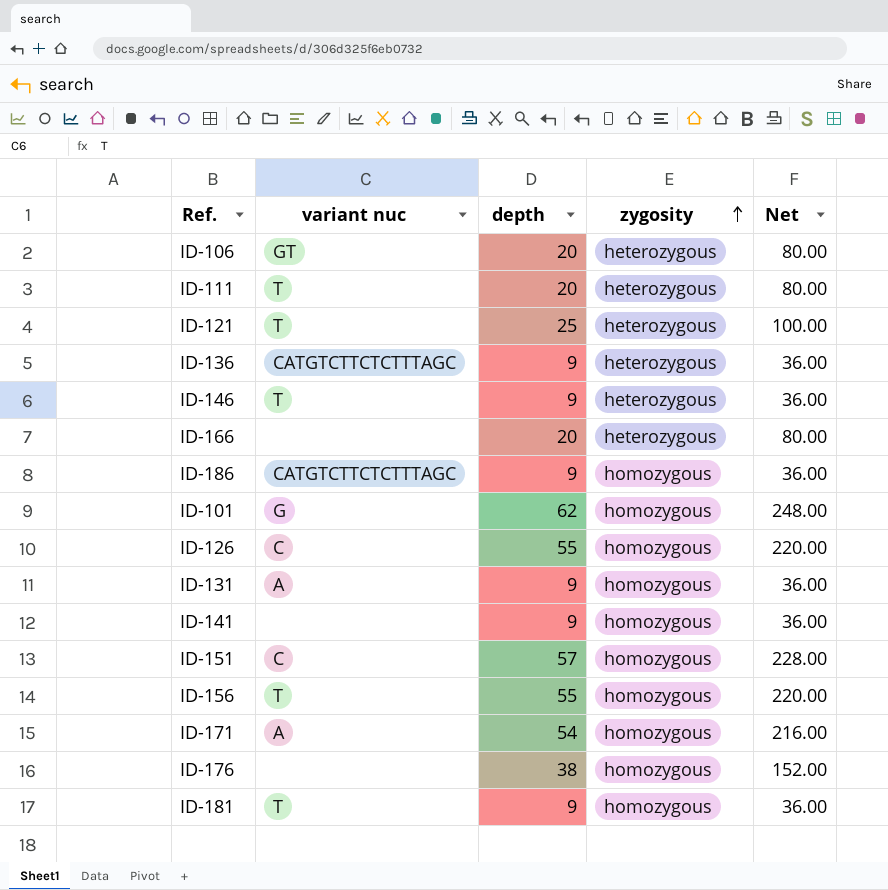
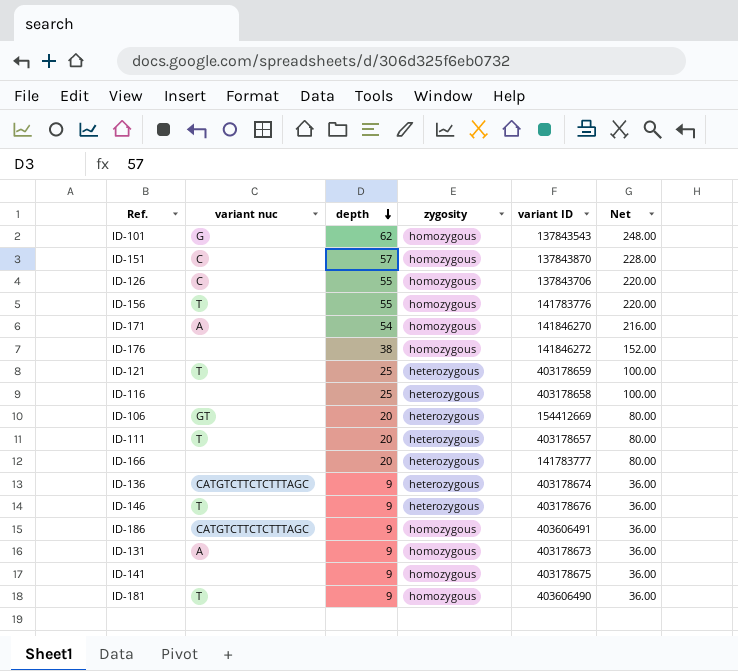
row order: zygosity ascending -> depth descending
column variant ID | position: none -> 5
row ID-116: none -> none | 25 | heterozygous | 403178658 | 100.00

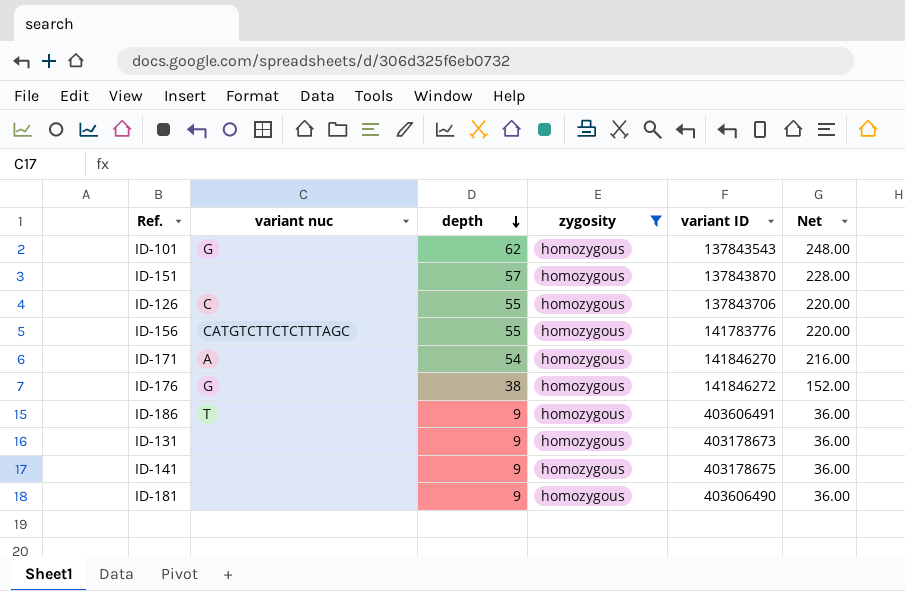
filter: none -> zygosity = homozygous
ID-151 | variant nuc: C -> none
ID-156 | variant nuc: T -> CATGTCTTCTCTTTAGC
ID-176 | variant nuc: none -> G
ID-186 | variant nuc: CATGTCTTCTCTTTAGC -> T
ID-131 | variant nuc: A -> none
ID-181 | variant nuc: T -> none

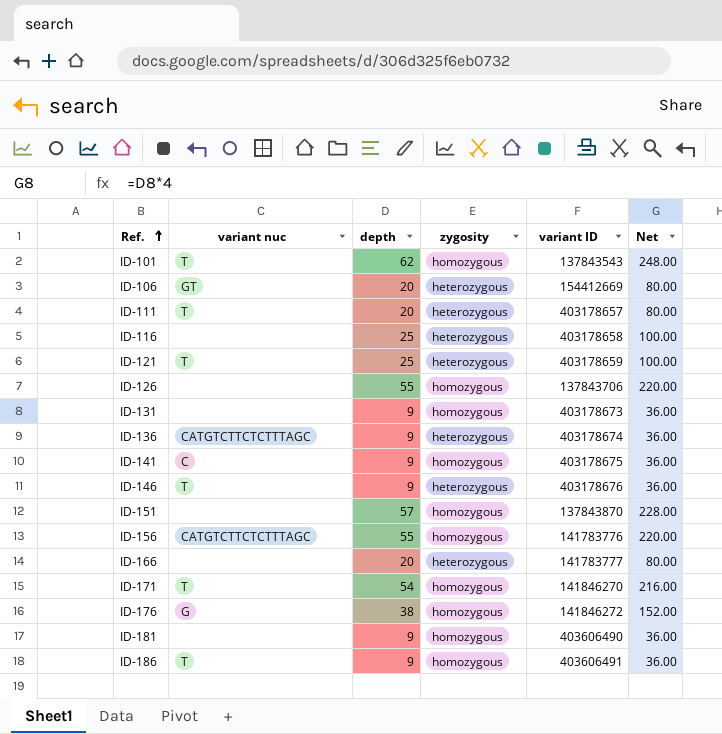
filter: zygosity = homozygous -> none
row order: depth descending -> Ref. ascending
ID-101 | variant nuc: G -> T
ID-126 | variant nuc: C -> none
ID-141 | variant nuc: none -> C
ID-171 | variant nuc: A -> T

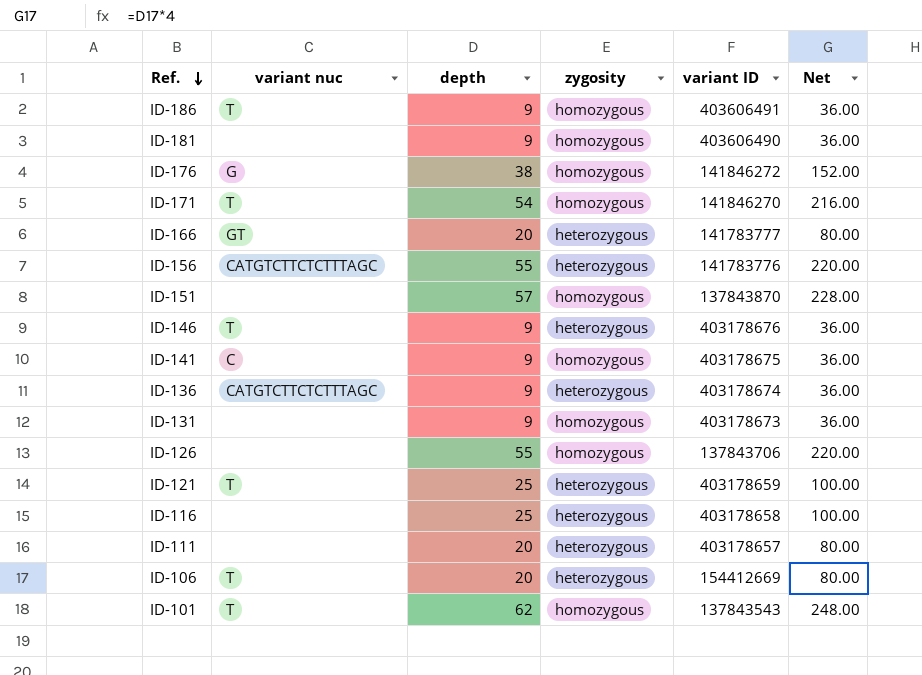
row order: Ref. ascending -> Ref. descending
ID-166 | variant nuc: none -> GT
ID-156 | zygosity: homozygous -> heterozygous
ID-111 | variant nuc: T -> none
ID-106 | variant nuc: GT -> T

